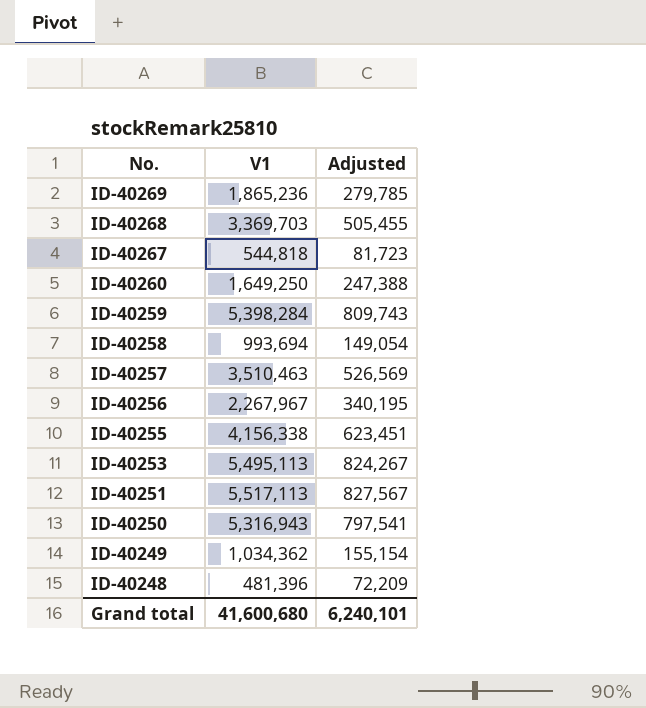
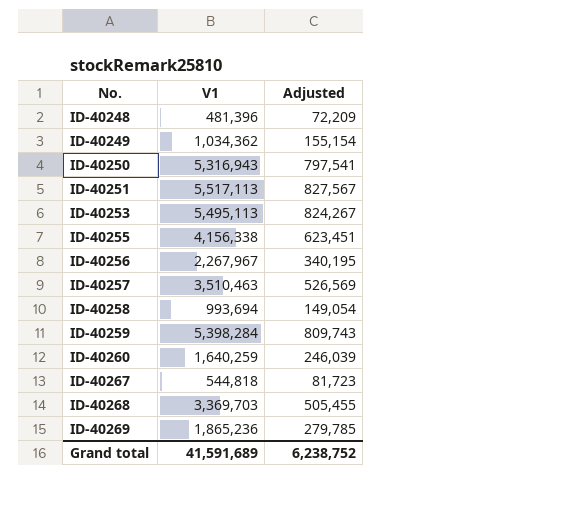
row order: No. descending -> No. ascending
ID-40260 | V1: 1,649,250 -> 1,640,259
ID-40260 | Adjusted: 247,388 -> 246,039
Grand total | V1: 41,600,680 -> 41,591,689
Grand total | Adjusted: 6,240,101 -> 6,238,752

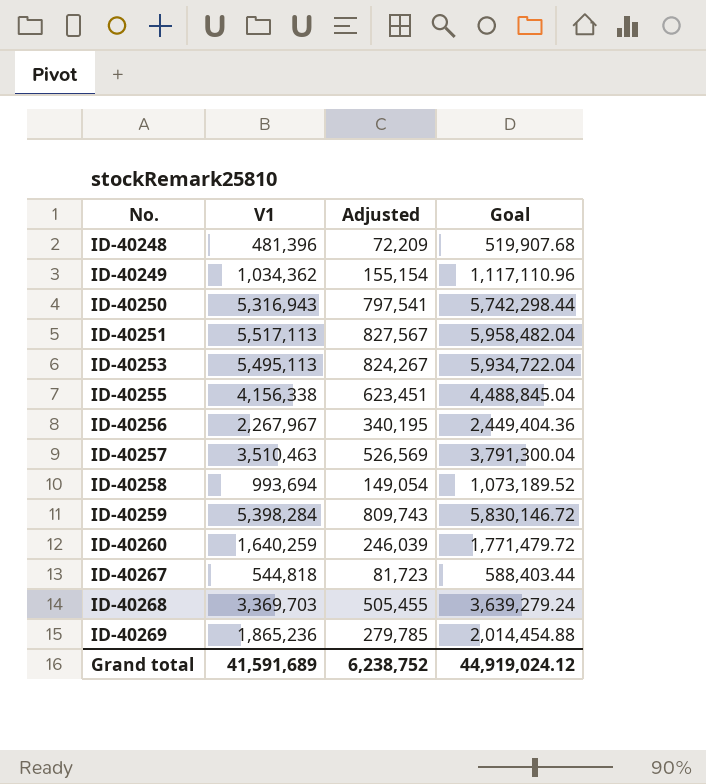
column Goal | formula: none -> [V1] * 1.08

